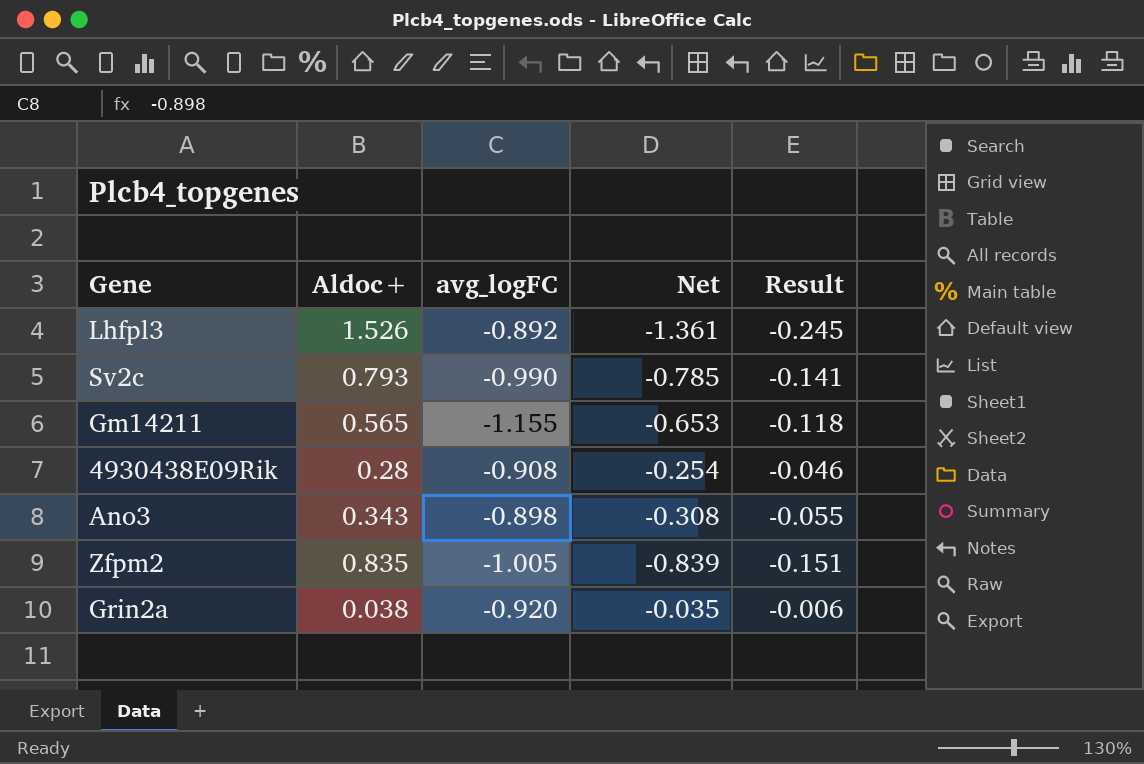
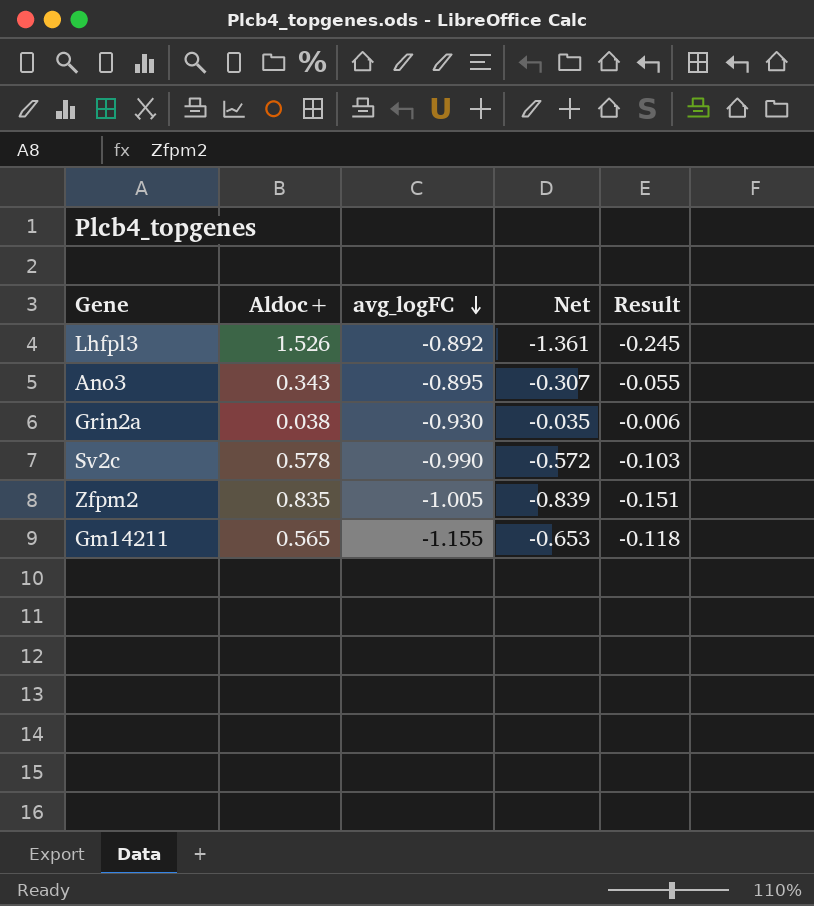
row order: none -> avg_logFC descending
row 4930438E09Rik: 0.28 | -0.908 | -0.254 | -0.046 -> none
Ano3 | avg_logFC: -0.898 -> -0.895
Ano3 | Net: -0.308 -> -0.307
Grin2a | avg_logFC: -0.920 -> -0.930
Sv2c | Aldoc+: 0.793 -> 0.578
Sv2c | Net: -0.785 -> -0.572
Sv2c | Result: -0.141 -> -0.103

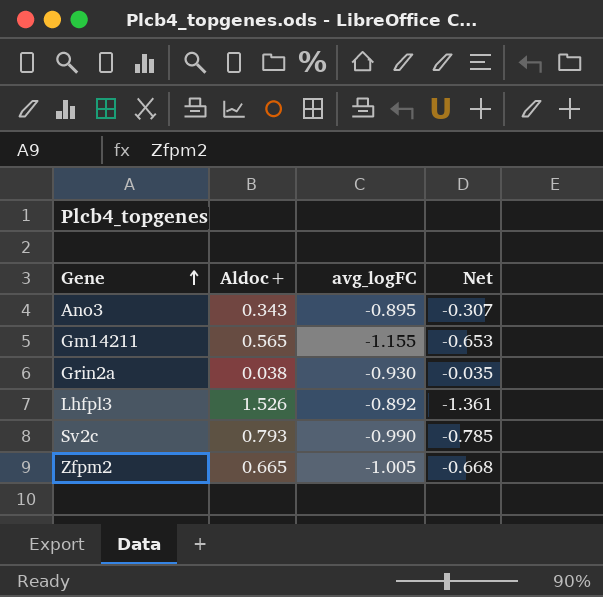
row order: avg_logFC descending -> Gene ascending
column Result | formula: [Net] * 0.18 -> none
Sv2c | Aldoc+: 0.578 -> 0.793
Sv2c | Net: -0.572 -> -0.785
Zfpm2 | Aldoc+: 0.835 -> 0.665
Zfpm2 | Net: -0.839 -> -0.668

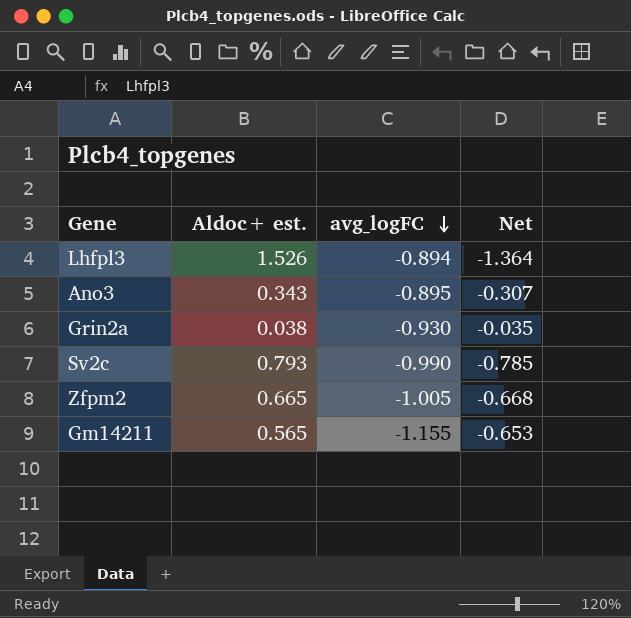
row order: Gene ascending -> avg_logFC descending
column name: Aldoc+ -> Aldoc+ est.
Lhfpl3 | avg_logFC: -0.892 -> -0.894
Lhfpl3 | Net: -1.361 -> -1.364

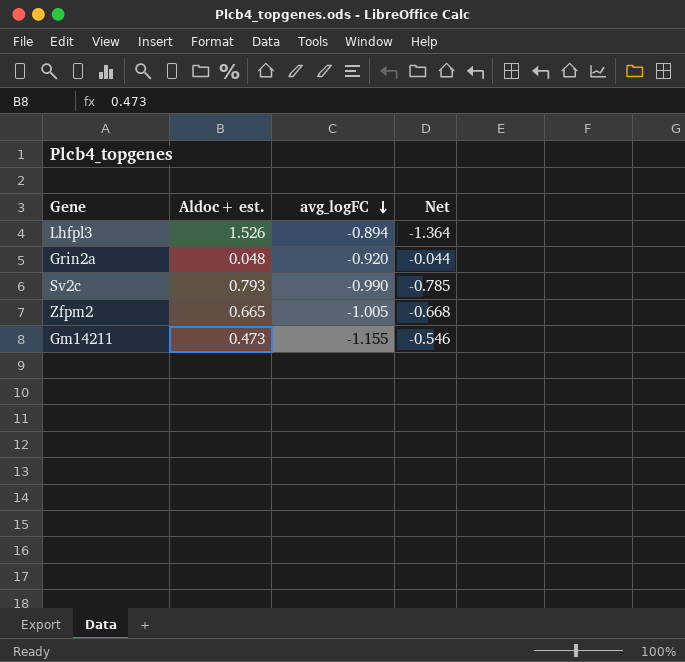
row Ano3: 0.343 | -0.895 | -0.307 -> none
Grin2a | Aldoc+ est.: 0.038 -> 0.048
Grin2a | avg_logFC: -0.930 -> -0.920
Grin2a | Net: -0.035 -> -0.044
Gm14211 | Aldoc+ est.: 0.565 -> 0.473
Gm14211 | Net: -0.653 -> -0.546

